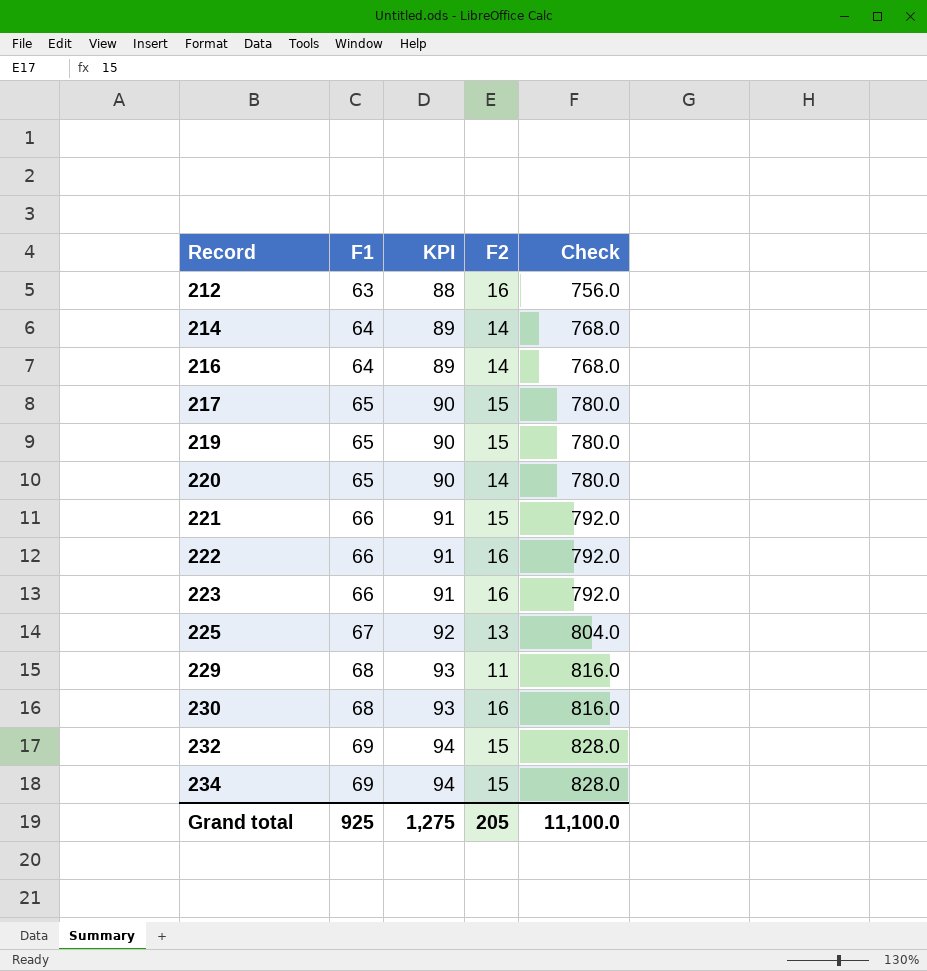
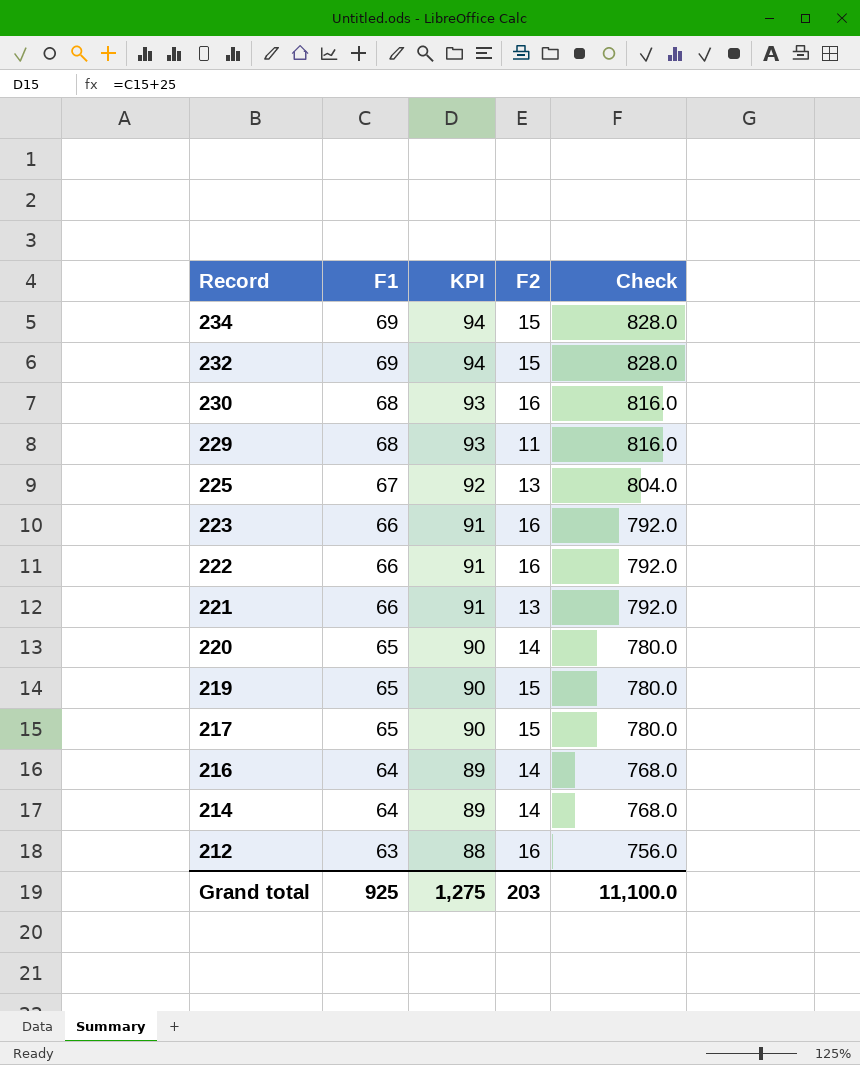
row order: Record ascending -> Record descending
221 | F2: 15 -> 13
Grand total | F2: 205 -> 203

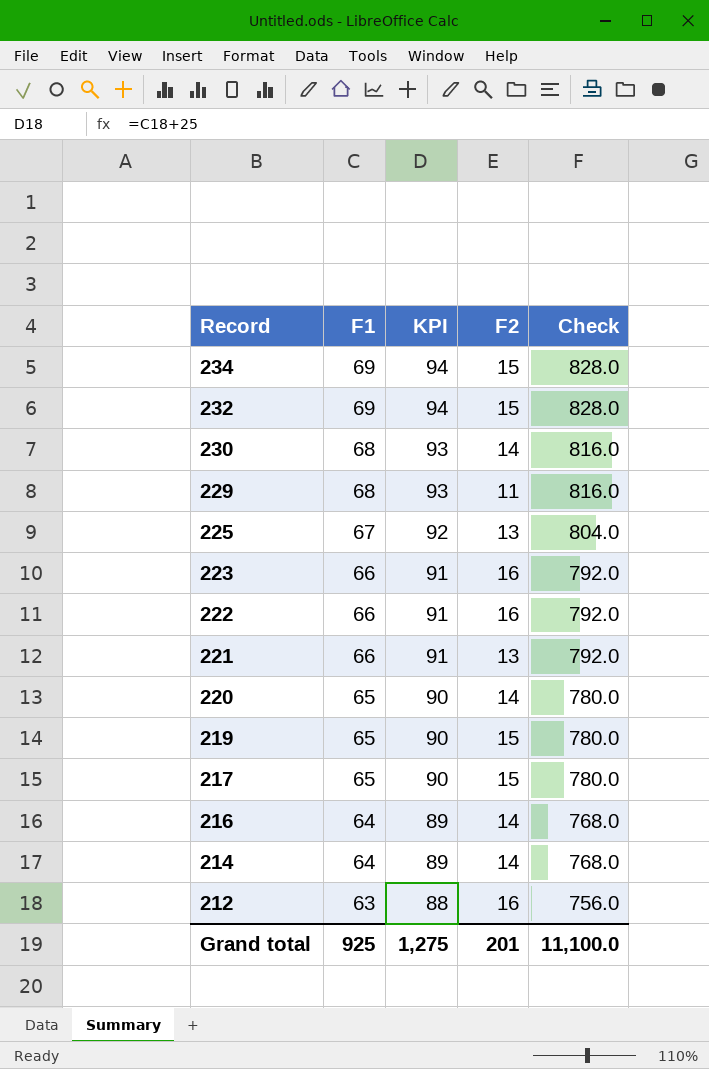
230 | F2: 16 -> 14
Grand total | F2: 203 -> 201

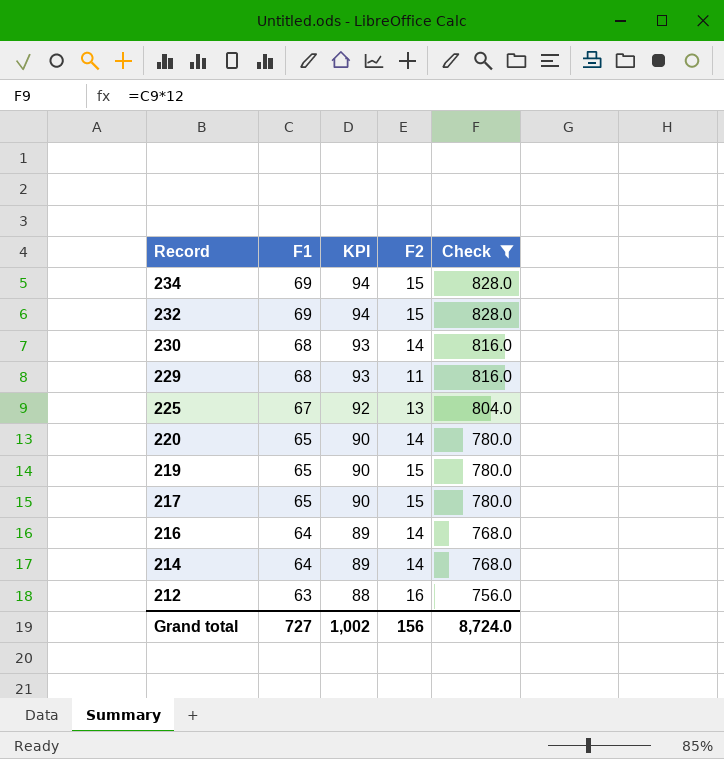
filter: none -> Check != 792.0
Grand total | F1: 925 -> 727
Grand total | KPI: 1,275 -> 1,002
Grand total | F2: 201 -> 156
Grand total | Check: 11,100.0 -> 8,724.0

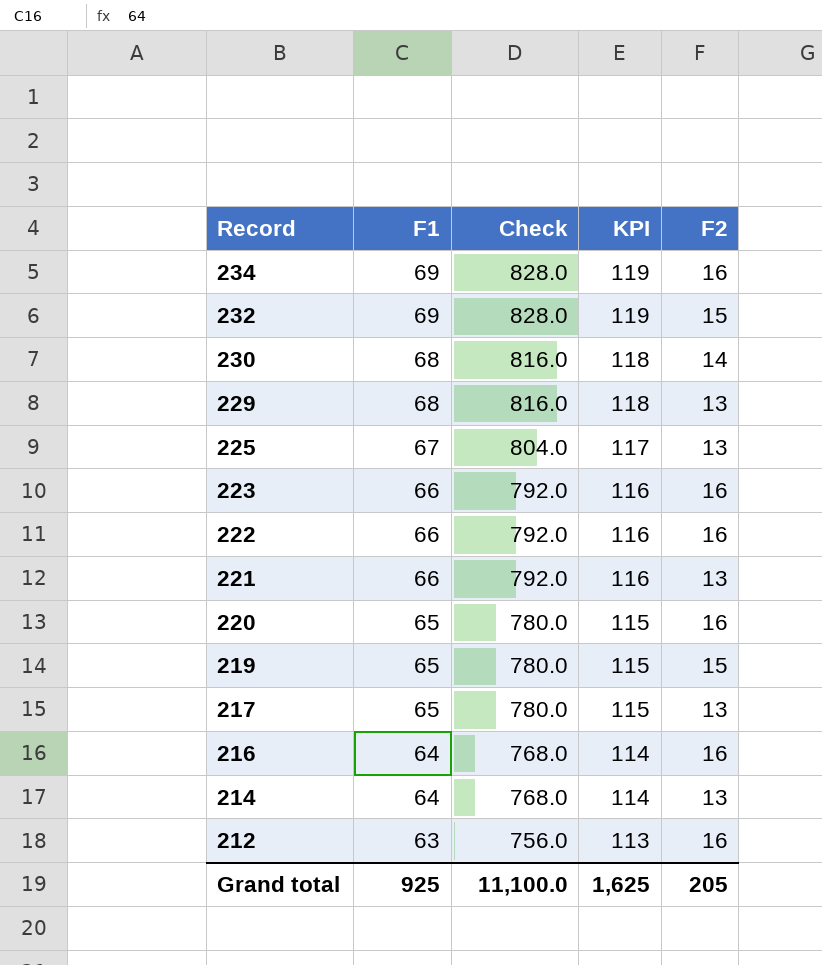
filter: Check != 792.0 -> none
column Check | position: 5 -> 3
column KPI | formula: [F1] + 25 -> [F1] + 50
234 | F2: 15 -> 16
229 | F2: 11 -> 13
220 | F2: 14 -> 16
217 | F2: 15 -> 13
216 | F2: 14 -> 16
214 | F2: 14 -> 13
Grand total | F1: 727 -> 925
Grand total | Check: 8,724.0 -> 11,100.0
Grand total | KPI: 1,002 -> 1,625
Grand total | F2: 156 -> 205

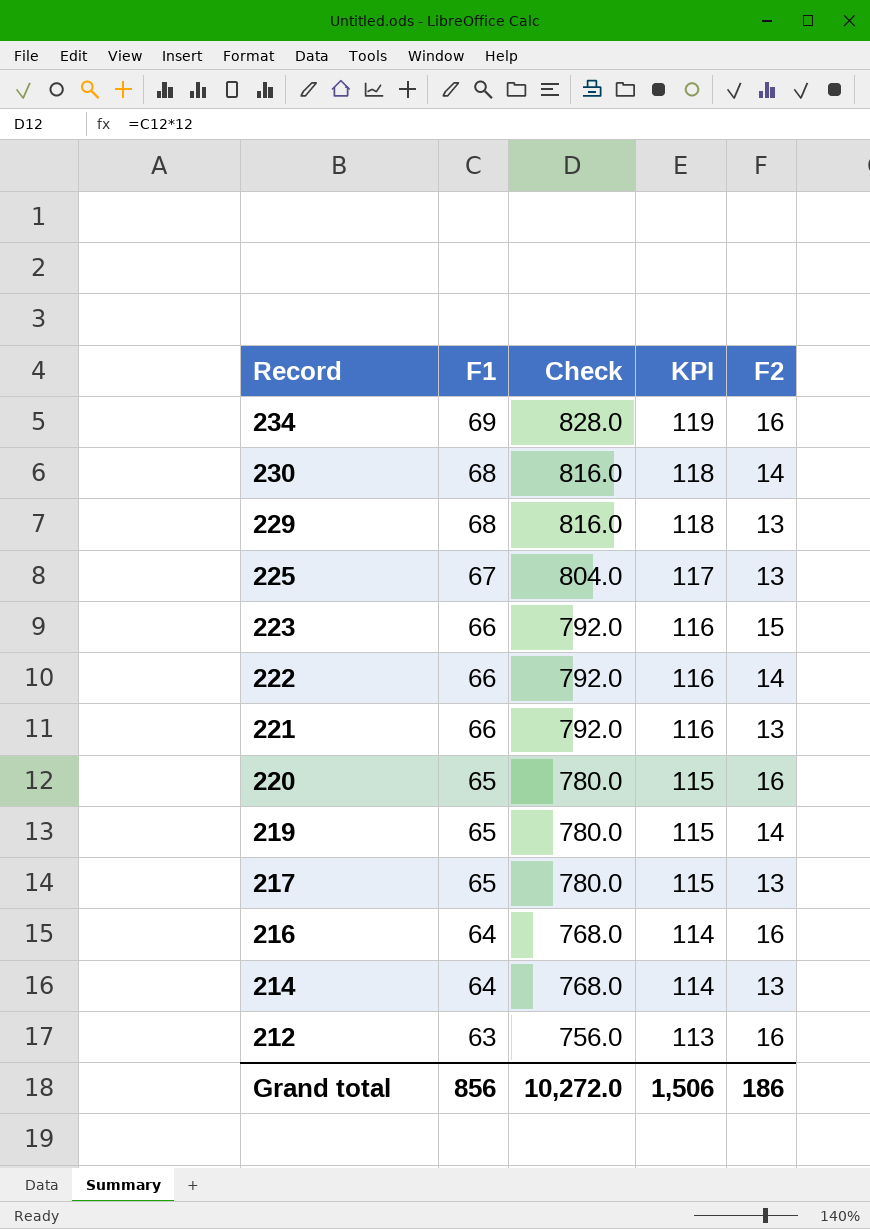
row 232: 69 | 828.0 | 119 | 15 -> none
223 | F2: 16 -> 15
222 | F2: 16 -> 14
219 | F2: 15 -> 14
Grand total | F1: 925 -> 856
Grand total | Check: 11,100.0 -> 10,272.0
Grand total | KPI: 1,625 -> 1,506
Grand total | F2: 205 -> 186

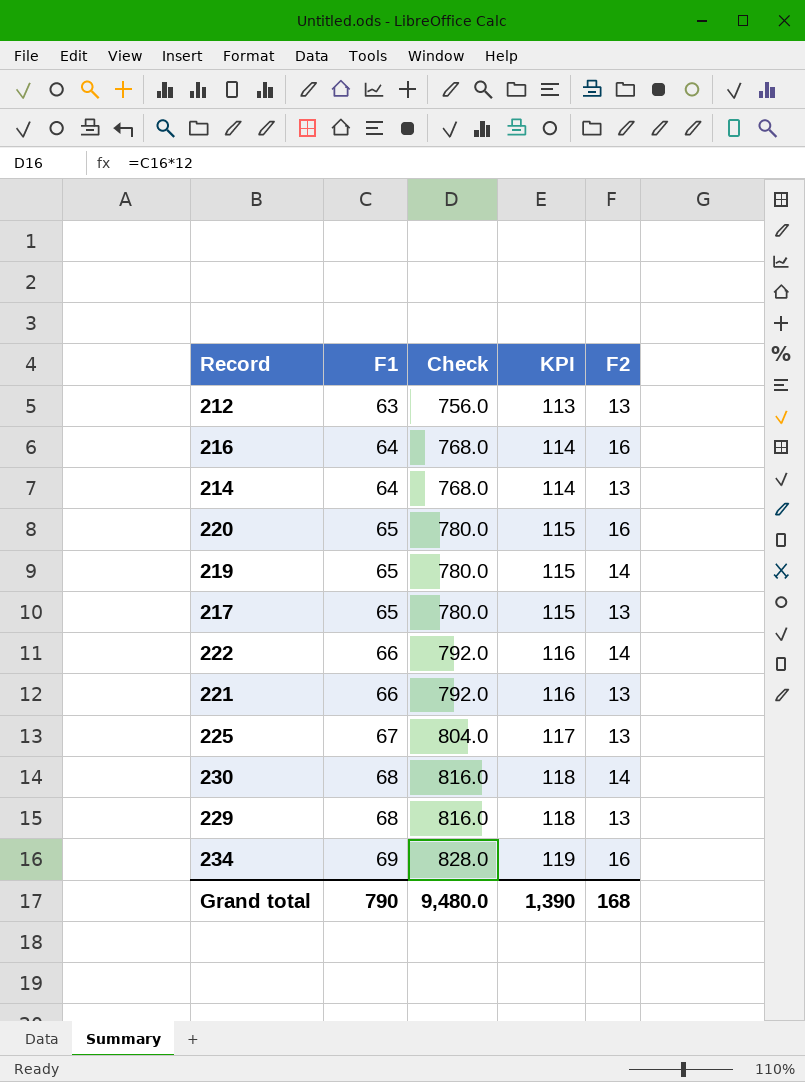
row order: Record descending -> F1 ascending
row 223: 66 | 792.0 | 116 | 15 -> none
212 | F2: 16 -> 13
Grand total | F1: 856 -> 790
Grand total | Check: 10,272.0 -> 9,480.0
Grand total | KPI: 1,506 -> 1,390
Grand total | F2: 186 -> 168

